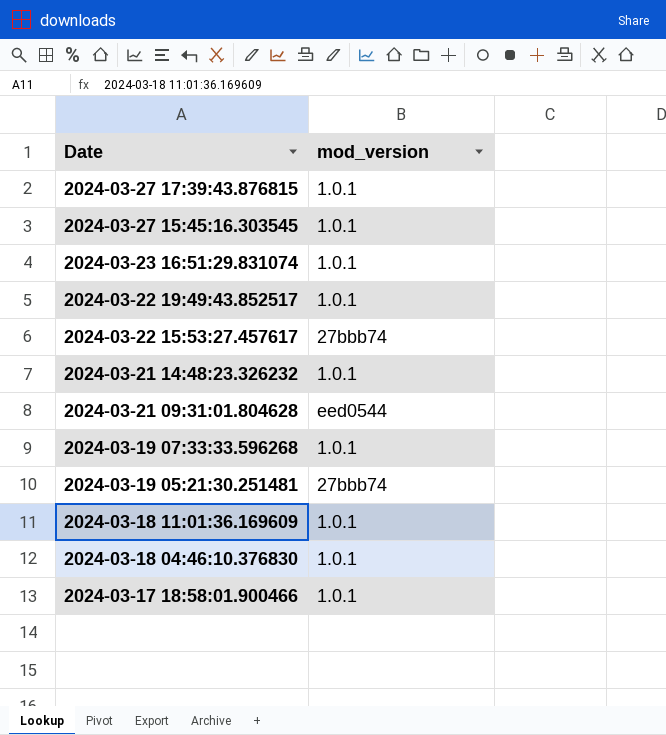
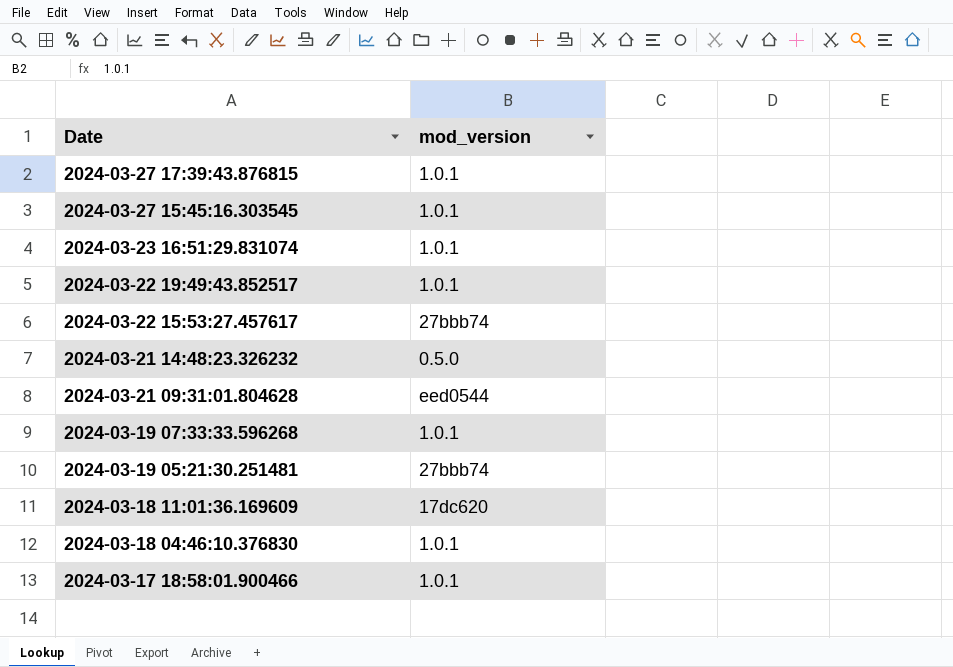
2024-03-21 14:48:23.326232 | mod_version: 1.0.1 -> 0.5.0
2024-03-18 11:01:36.169609 | mod_version: 1.0.1 -> 17dc620

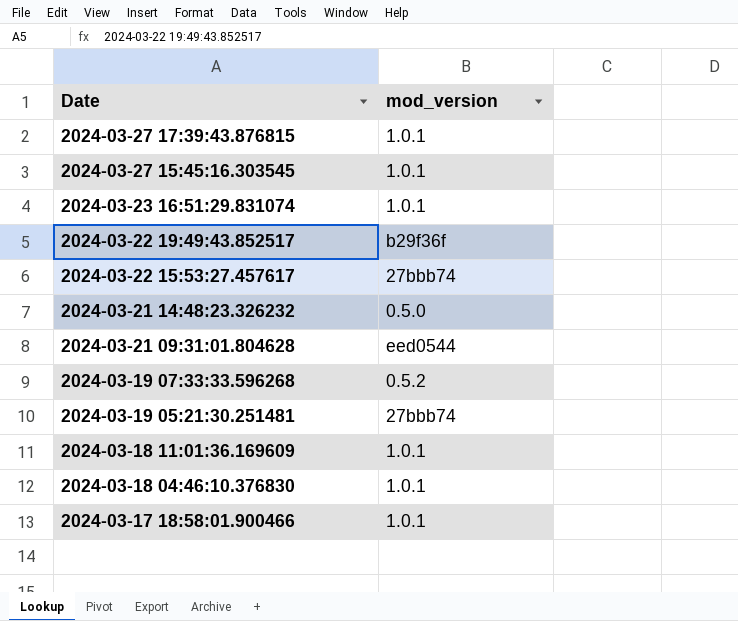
2024-03-22 19:49:43.852517 | mod_version: 1.0.1 -> b29f36f
2024-03-19 07:33:33.596268 | mod_version: 1.0.1 -> 0.5.2
2024-03-18 11:01:36.169609 | mod_version: 17dc620 -> 1.0.1

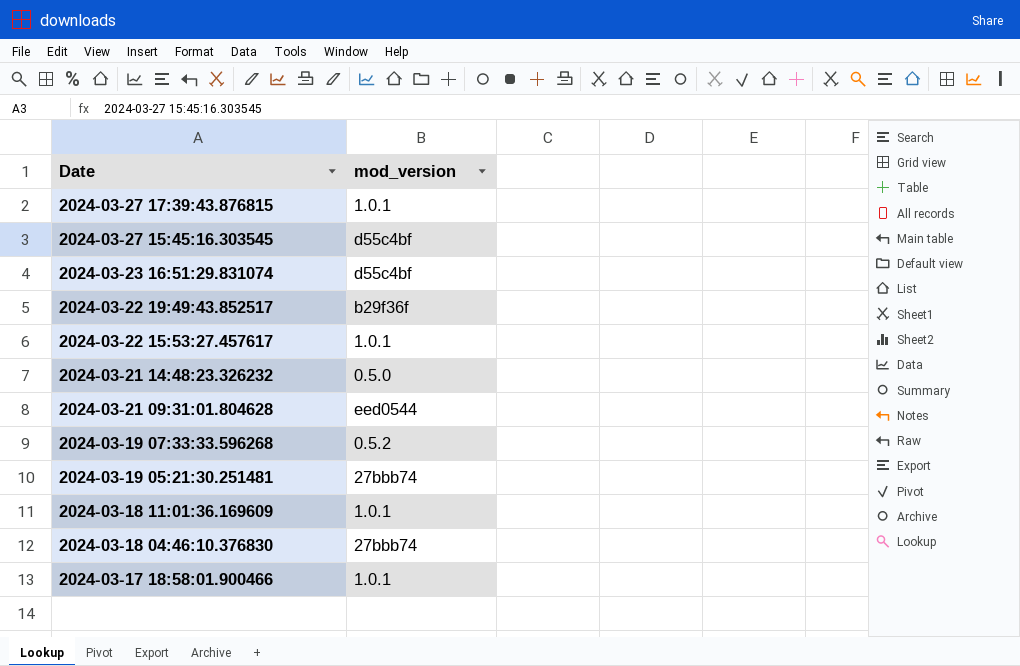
2024-03-27 15:45:16.303545 | mod_version: 1.0.1 -> d55c4bf
2024-03-23 16:51:29.831074 | mod_version: 1.0.1 -> d55c4bf
2024-03-22 15:53:27.457617 | mod_version: 27bbb74 -> 1.0.1
2024-03-18 04:46:10.376830 | mod_version: 1.0.1 -> 27bbb74

